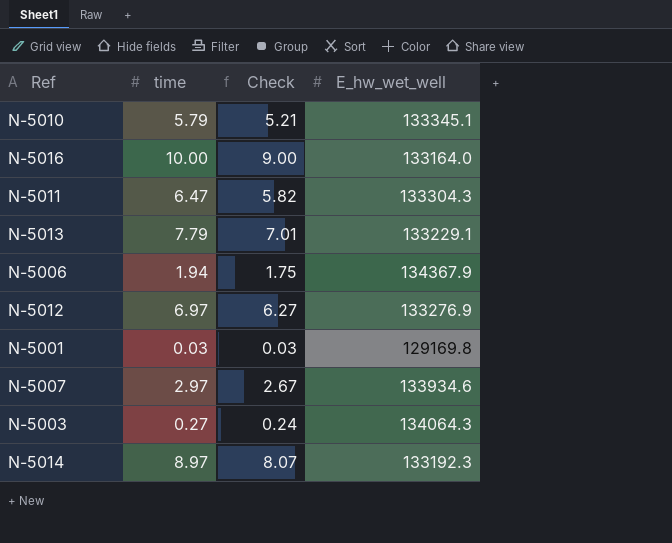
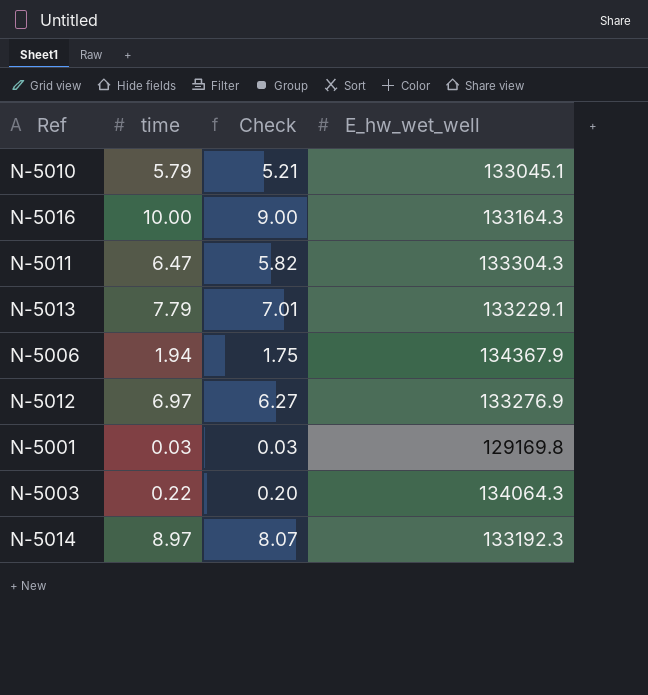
row N-5007: 2.97 | 2.67 | 133934.6 -> none
N-5010 | E_hw_wet_well: 133345.1 -> 133045.1
N-5016 | E_hw_wet_well: 133164.0 -> 133164.3
N-5003 | time: 0.27 -> 0.22
N-5003 | Check: 0.24 -> 0.20

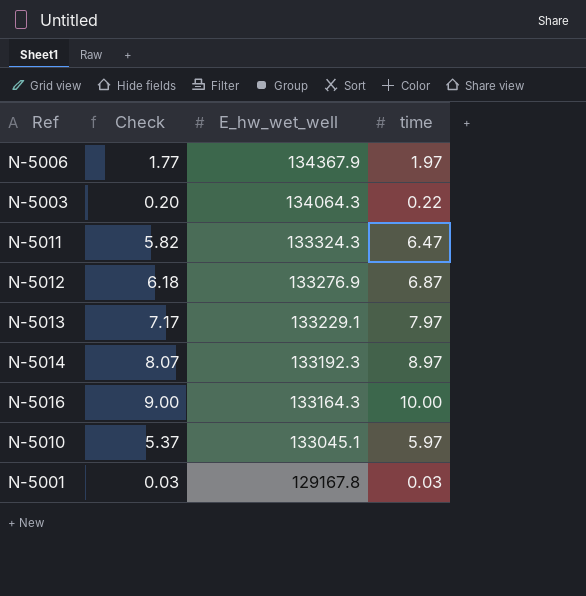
row order: none -> E_hw_wet_well descending
column time | position: 2 -> 4
N-5006 | Check: 1.75 -> 1.77
N-5006 | time: 1.94 -> 1.97
N-5011 | E_hw_wet_well: 133304.3 -> 133324.3
N-5012 | Check: 6.27 -> 6.18
N-5012 | time: 6.97 -> 6.87
N-5013 | Check: 7.01 -> 7.17
N-5013 | time: 7.79 -> 7.97
N-5010 | Check: 5.21 -> 5.37
N-5010 | time: 5.79 -> 5.97
N-5001 | E_hw_wet_well: 129169.8 -> 129167.8

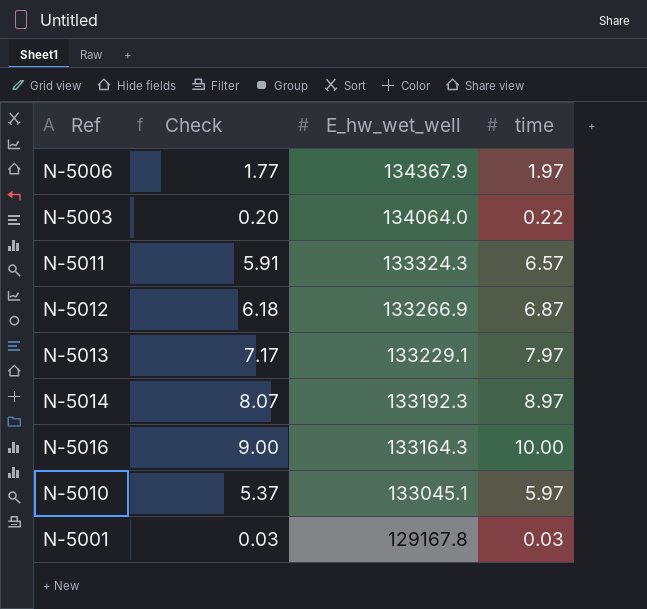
N-5003 | E_hw_wet_well: 134064.3 -> 134064.0
N-5011 | Check: 5.82 -> 5.91
N-5011 | time: 6.47 -> 6.57
N-5012 | E_hw_wet_well: 133276.9 -> 133266.9

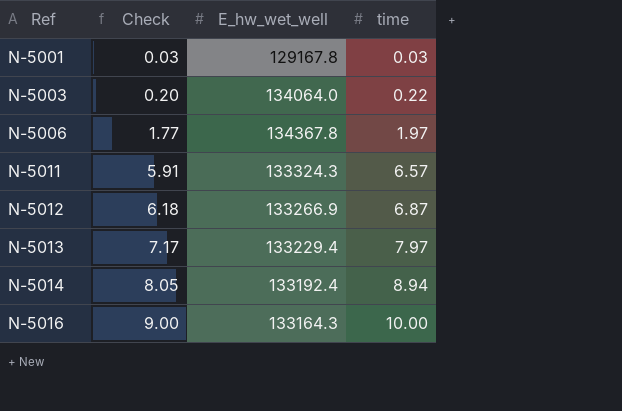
row order: E_hw_wet_well descending -> Ref ascending
row N-5010: 5.37 | 133045.1 | 5.97 -> none
N-5006 | E_hw_wet_well: 134367.9 -> 134367.8
N-5013 | E_hw_wet_well: 133229.1 -> 133229.4
N-5014 | Check: 8.07 -> 8.05
N-5014 | E_hw_wet_well: 133192.3 -> 133192.4
N-5014 | time: 8.97 -> 8.94

